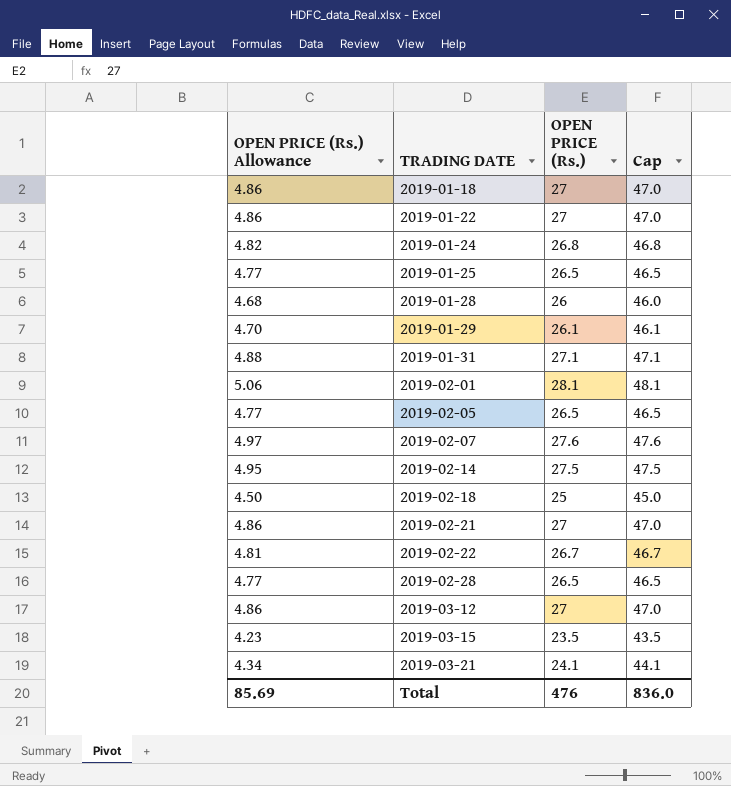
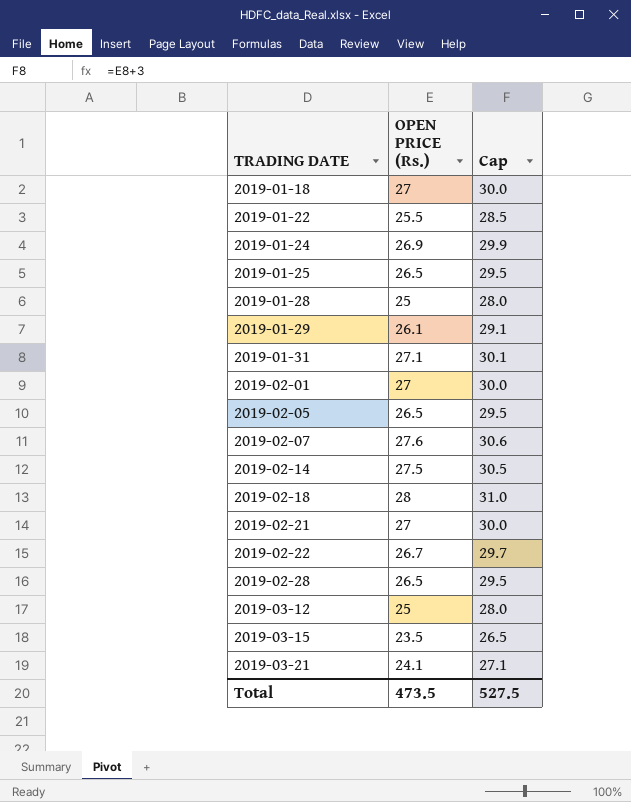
column OPEN PRICE (Rs.) Allowance | formula: [OPEN PRICE (Rs.)] * 0.18 -> none
column Cap | formula: [OPEN PRICE (Rs.)] + 20 -> [OPEN PRICE (Rs.)] + 3
2019-01-22 | OPEN PRICE (Rs.): 27 -> 25.5
2019-01-24 | OPEN PRICE (Rs.): 26.8 -> 26.9
2019-01-28 | OPEN PRICE (Rs.): 26 -> 25
2019-02-01 | OPEN PRICE (Rs.): 28.1 -> 27
2019-02-18 | OPEN PRICE (Rs.): 25 -> 28
2019-03-12 | OPEN PRICE (Rs.): 27 -> 25
Total | OPEN PRICE (Rs.): 476 -> 473.5
Total | Cap: 836.0 -> 527.5

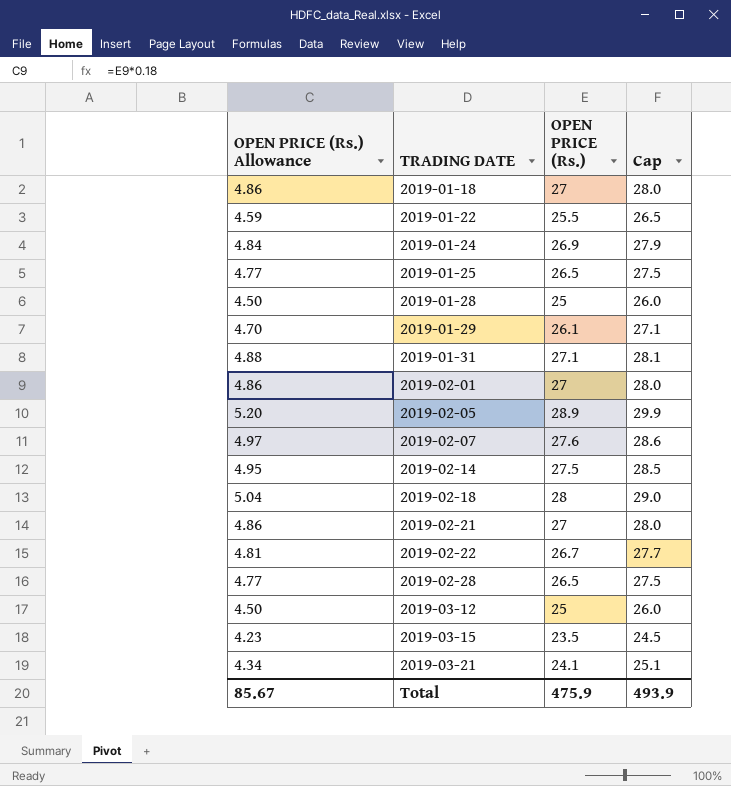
column OPEN PRICE (Rs.) Allowance | formula: none -> [OPEN PRICE (Rs.)] * 0.18
column Cap | formula: [OPEN PRICE (Rs.)] + 3 -> [OPEN PRICE (Rs.)] + 1
2019-02-05 | OPEN PRICE (Rs.): 26.5 -> 28.9
Total | OPEN PRICE (Rs.): 473.5 -> 475.9
Total | Cap: 527.5 -> 493.9

